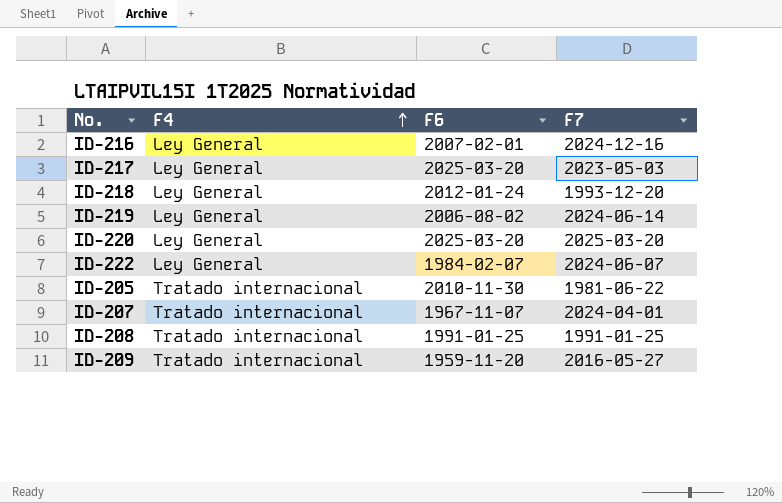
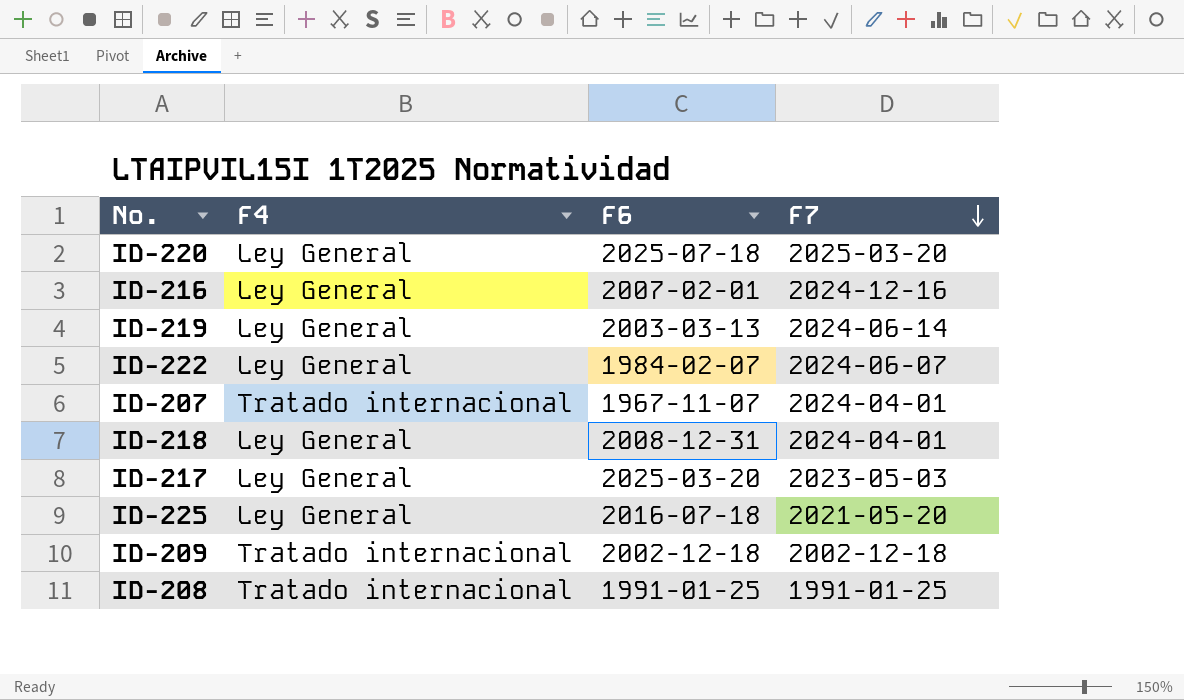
row order: F4 ascending -> F7 descending
row ID-205: Tratado internacional | 2010-11-30 | 1981-06-22 -> none
ID-220 | F6: 2025-03-20 -> 2025-07-18
ID-219 | F6: 2006-08-02 -> 2003-03-13
ID-218 | F6: 2012-01-24 -> 2008-12-31
ID-218 | F7: 1993-12-20 -> 2024-04-01
row ID-225: none -> Ley General | 2016-07-18 | 2021-05-20
ID-209 | F6: 1959-11-20 -> 2002-12-18
ID-209 | F7: 2016-05-27 -> 2002-12-18

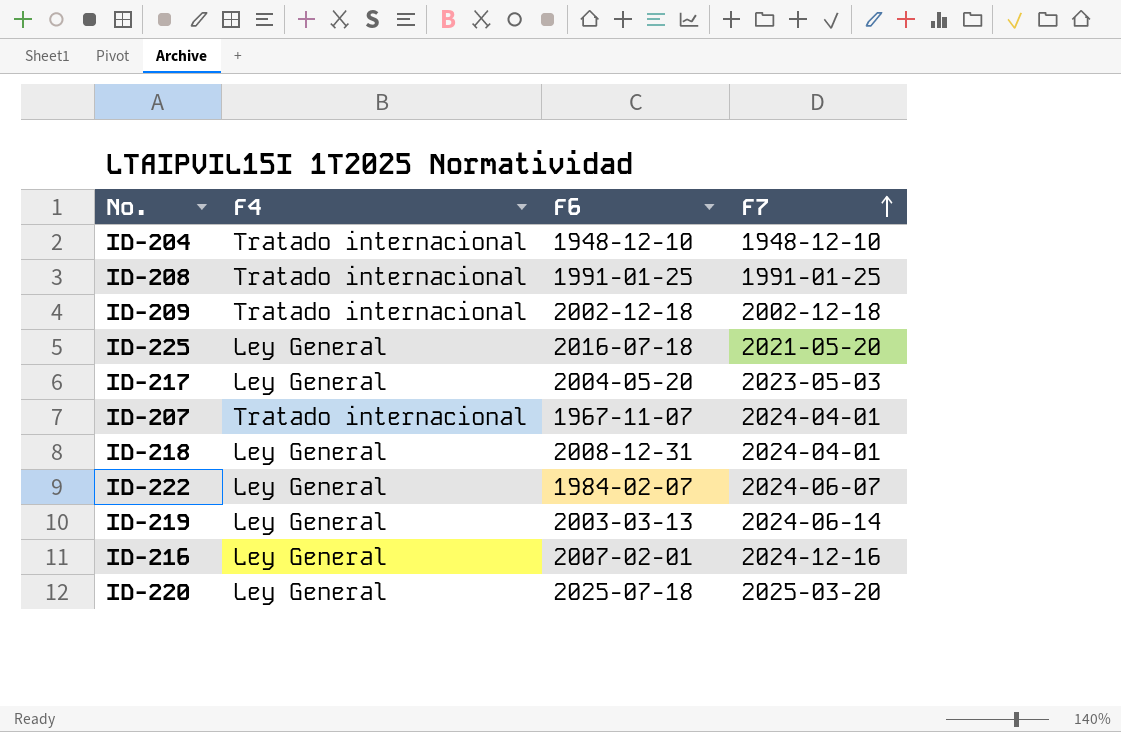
row order: F7 descending -> F7 ascending
row ID-204: none -> Tratado internacional | 1948-12-10 | 1948-12-10
ID-217 | F6: 2025-03-20 -> 2004-05-20

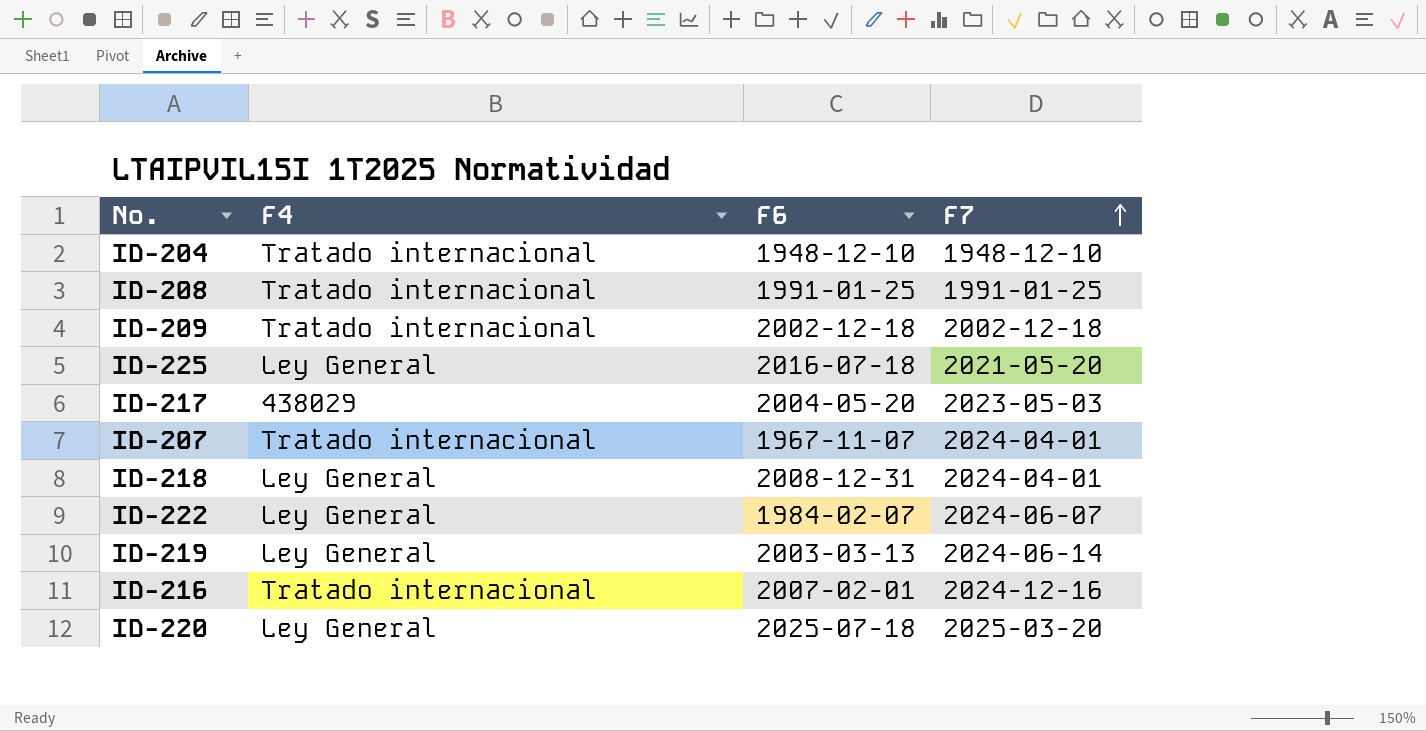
ID-217 | F4: Ley General -> 438029
ID-216 | F4: Ley General -> Tratado internacional

